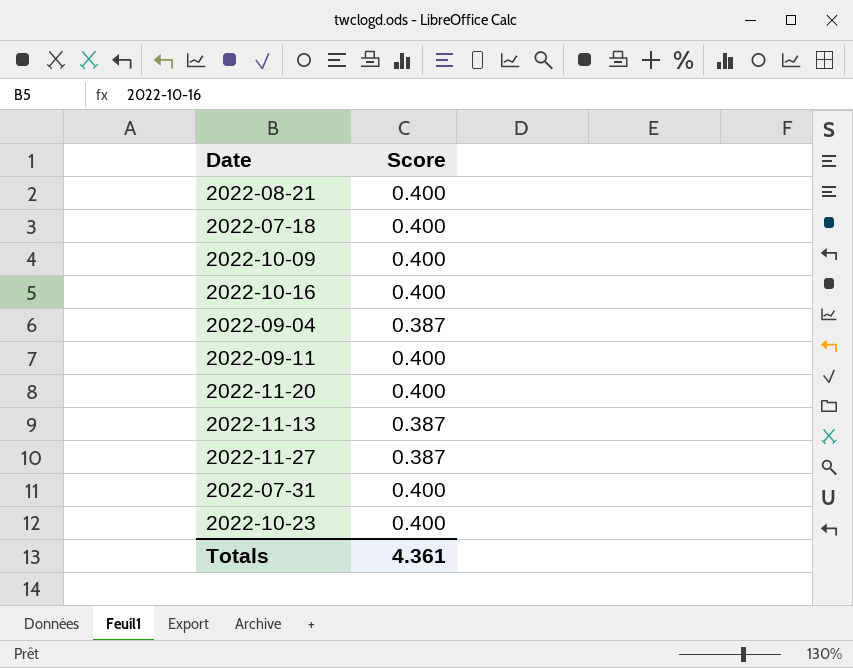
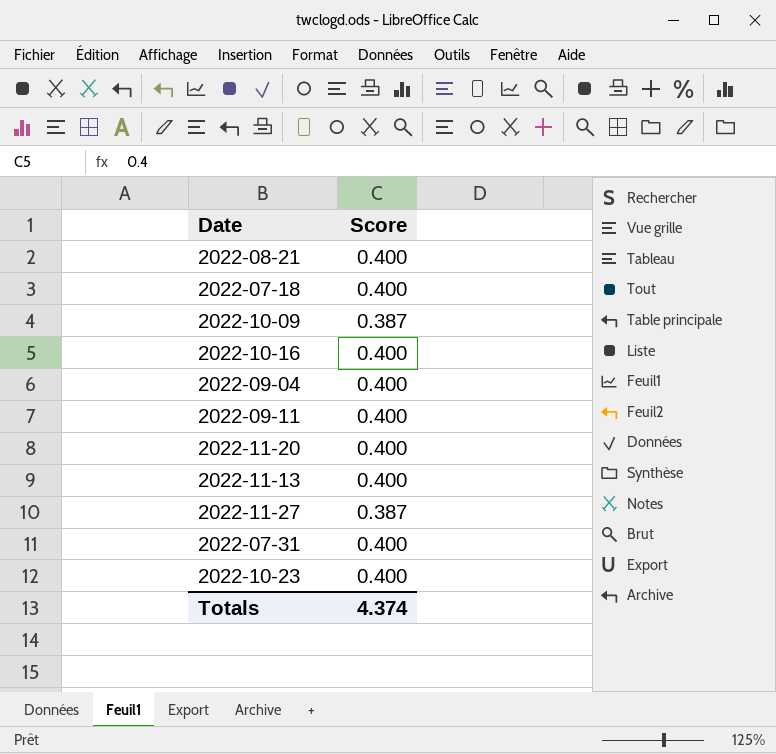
2022-10-09 | Score: 0.400 -> 0.387
2022-09-04 | Score: 0.387 -> 0.400
2022-11-13 | Score: 0.387 -> 0.400
Totals | Score: 4.361 -> 4.374

